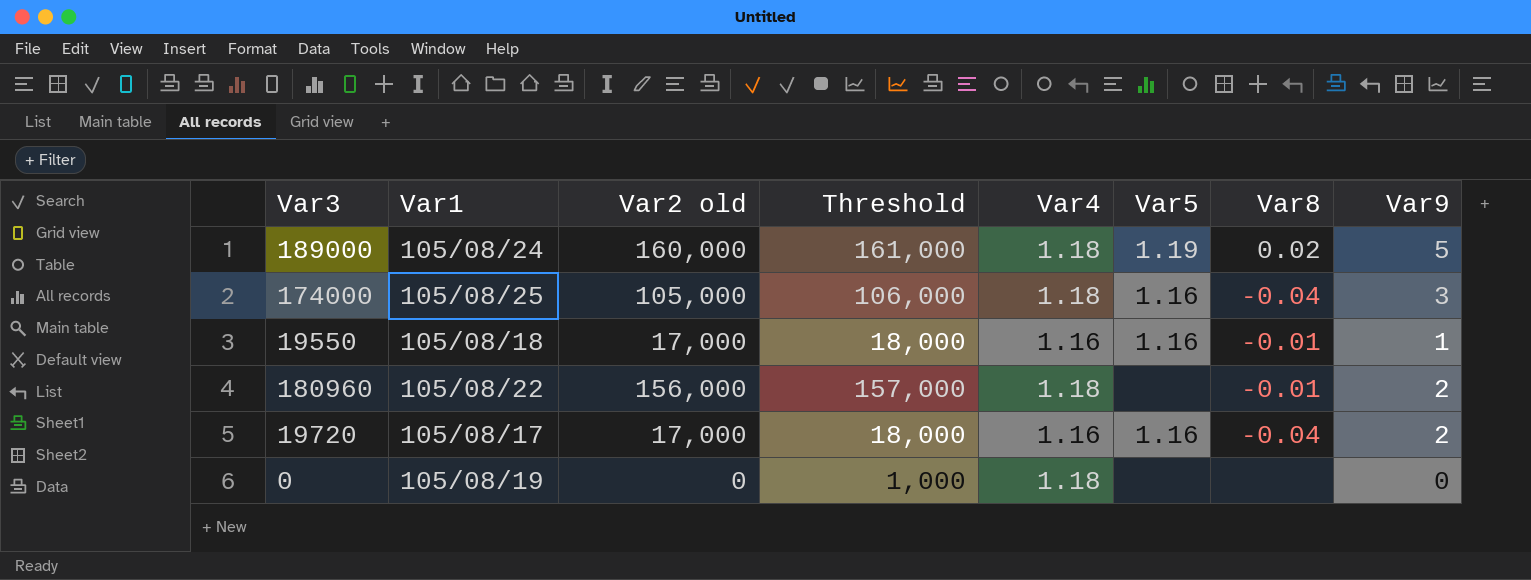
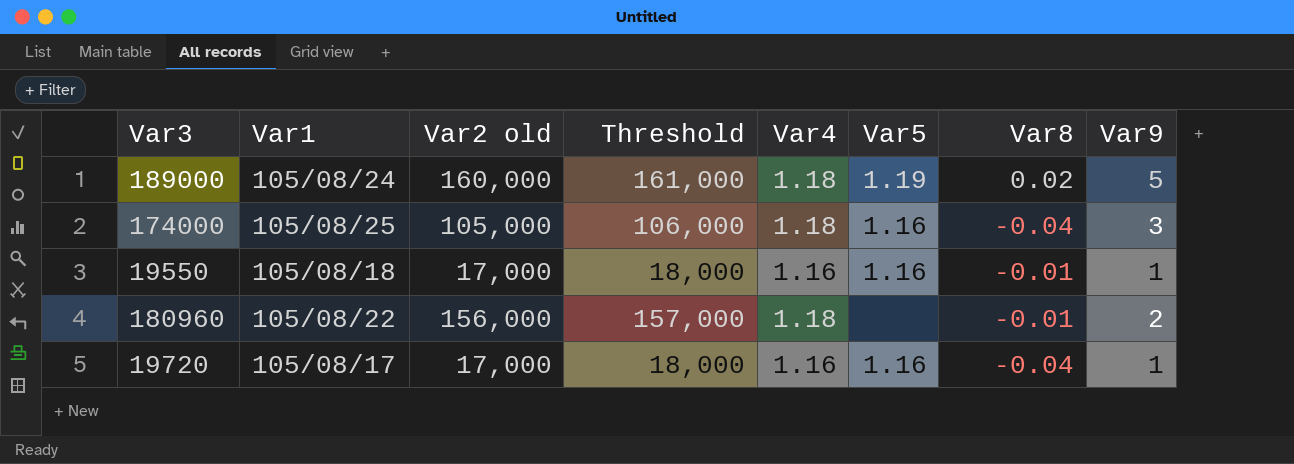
row 0: 105/08/19 | 0 | 1,000 | 1.18 | none | none | 0 -> none
19720 | Var9: 2 -> 1

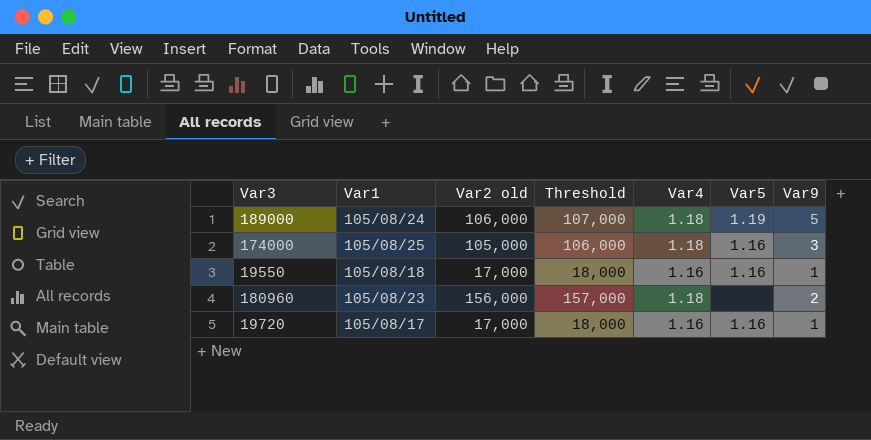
column Var8 | position: 7 -> none
189000 | Var2 old: 160,000 -> 106,000
189000 | Threshold: 161,000 -> 107,000
180960 | Var1: 105/08/22 -> 105/08/23

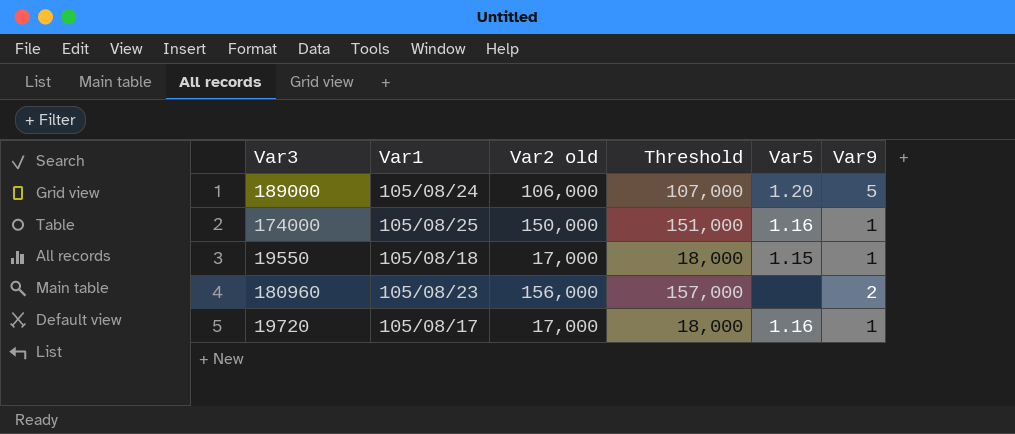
column Var4 | position: 5 -> none
189000 | Var5: 1.19 -> 1.20
174000 | Var2 old: 105,000 -> 150,000
174000 | Threshold: 106,000 -> 151,000
174000 | Var9: 3 -> 1
19550 | Var5: 1.16 -> 1.15

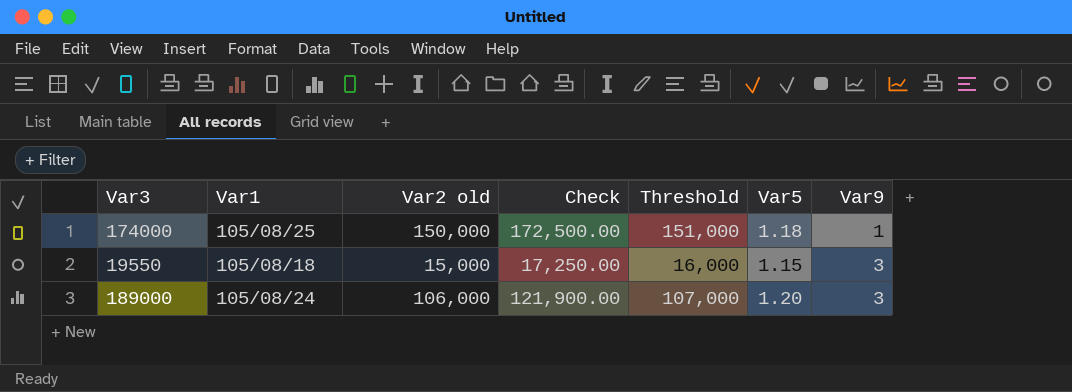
row order: none -> Var9 ascending
column Check | formula: none -> [Var2 old] * 1.15
row 180960: 105/08/23 | 156,000 | 157,000 | none | 2 -> none
row 19720: 105/08/17 | 17,000 | 18,000 | 1.16 | 1 -> none
174000 | Var5: 1.16 -> 1.18
19550 | Var2 old: 17,000 -> 15,000
19550 | Threshold: 18,000 -> 16,000
19550 | Var9: 1 -> 3
189000 | Var9: 5 -> 3

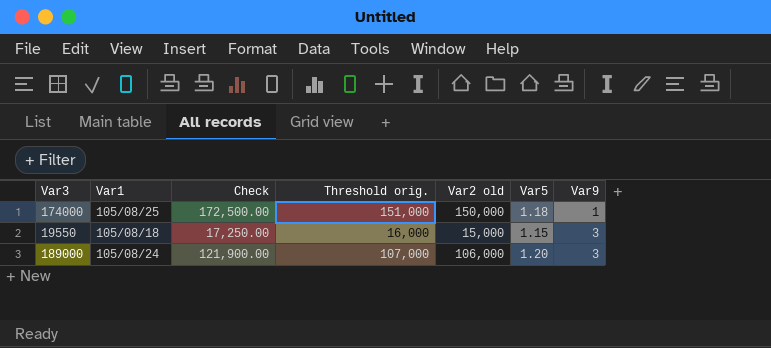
column name: Threshold -> Threshold orig.
column Var2 old | position: 3 -> 5

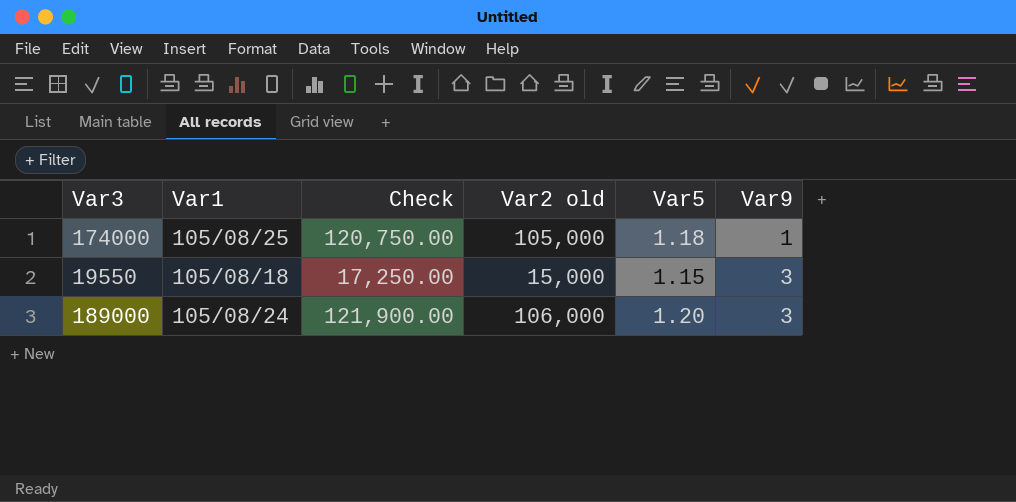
column Threshold orig. | formula: [Var2 old] + 1000 -> none
174000 | Check: 172,500.00 -> 120,750.00
174000 | Var2 old: 150,000 -> 105,000

